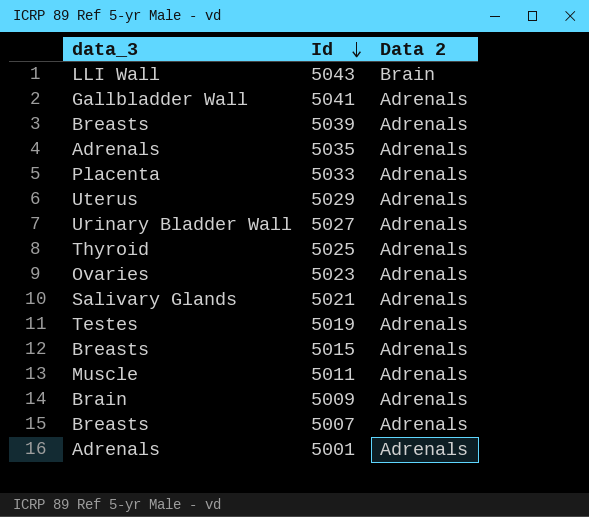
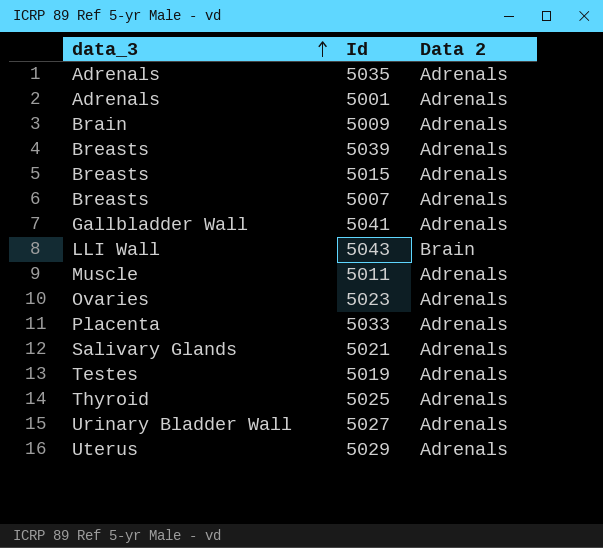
row order: Id descending -> data_3 ascending

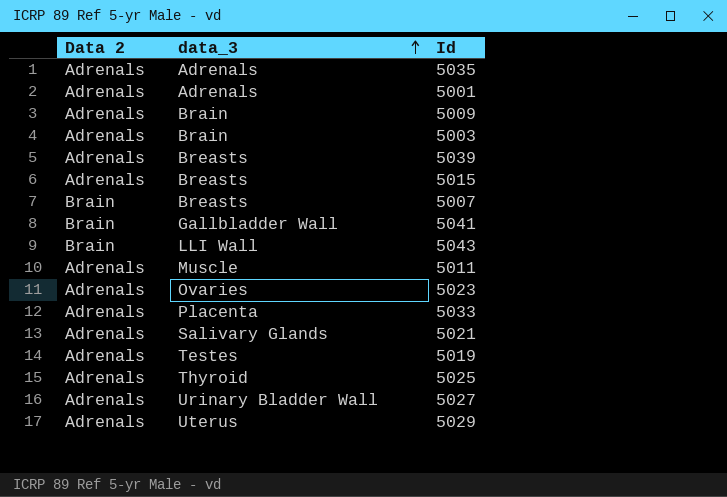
column Data 2 | position: 3 -> 1
row 5003: none -> Adrenals | Brain
5007 | Data 2: Adrenals -> Brain
5041 | Data 2: Adrenals -> Brain

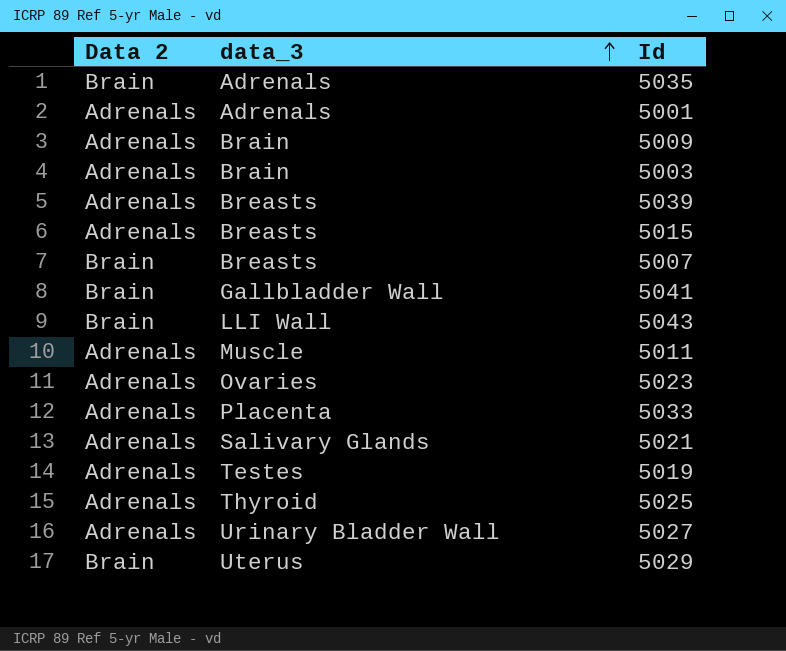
5035 | Data 2: Adrenals -> Brain
5029 | Data 2: Adrenals -> Brain

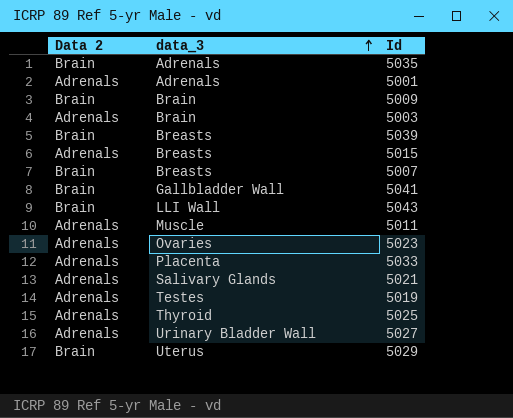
5009 | Data 2: Adrenals -> Brain
5039 | Data 2: Adrenals -> Brain

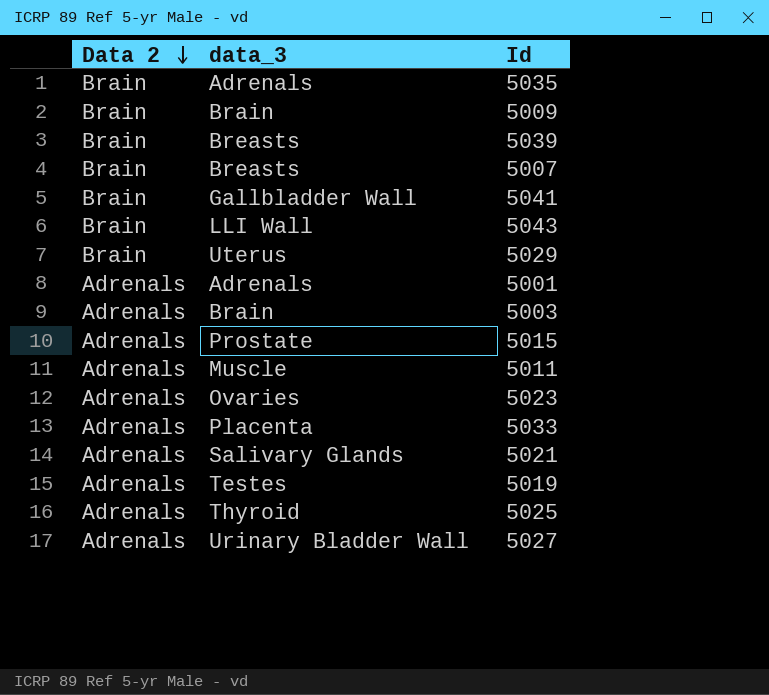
row order: data_3 ascending -> Data 2 descending
5015 | data_3: Breasts -> Prostate

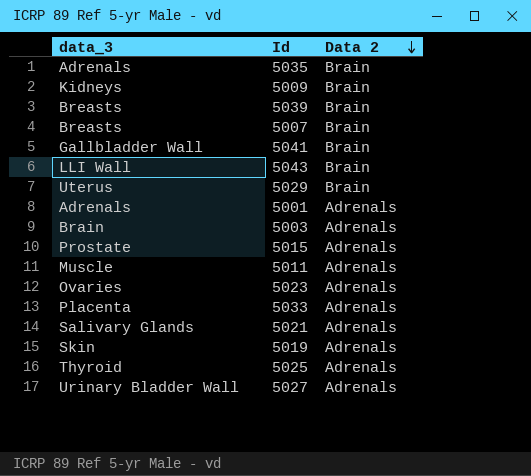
column Data 2 | position: 1 -> 3
5009 | data_3: Brain -> Kidneys
5019 | data_3: Testes -> Skin

